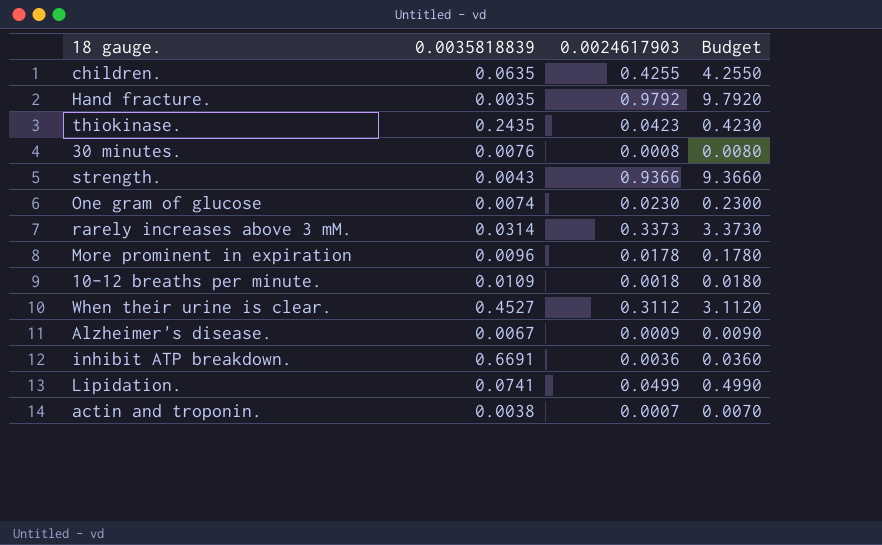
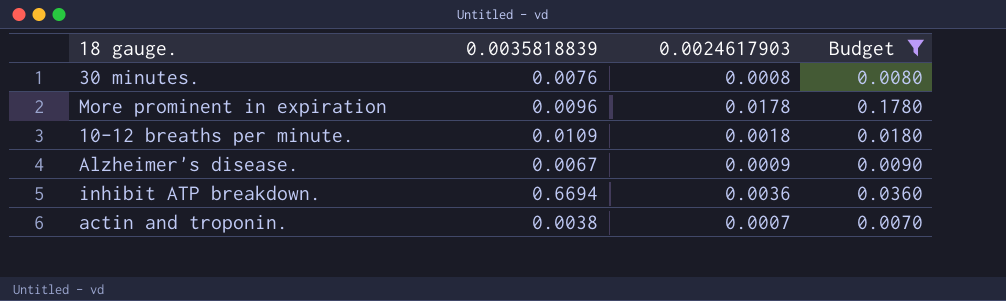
filter: none -> Budget <= 0.1780
inhibit ATP breakdown. | 0.0035818839: 0.6691 -> 0.6694

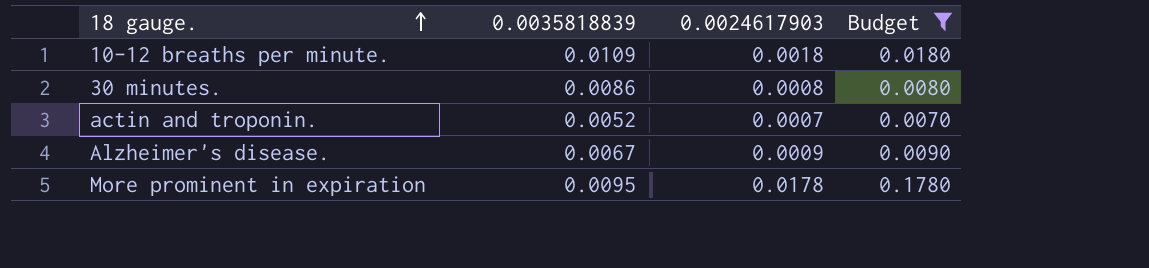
row order: none -> 18 gauge. ascending
row inhibit ATP breakdown.: 0.6694 | 0.0036 | 0.0360 -> none
30 minutes. | 0.0035818839: 0.0076 -> 0.0086
actin and troponin. | 0.0035818839: 0.0038 -> 0.0052
More prominent in expiration | 0.0035818839: 0.0096 -> 0.0095

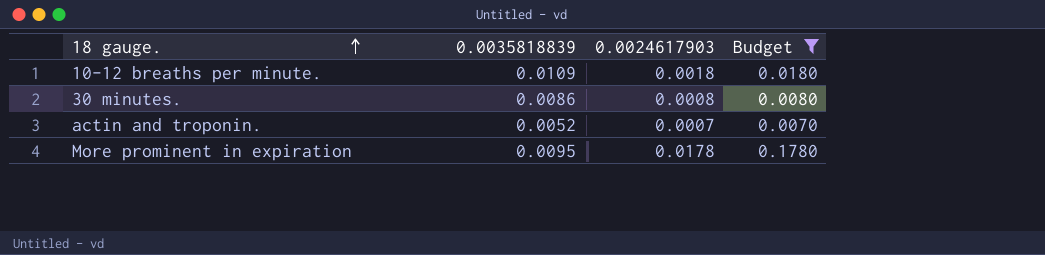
row Alzheimer's disease.: 0.0067 | 0.0009 | 0.0090 -> none

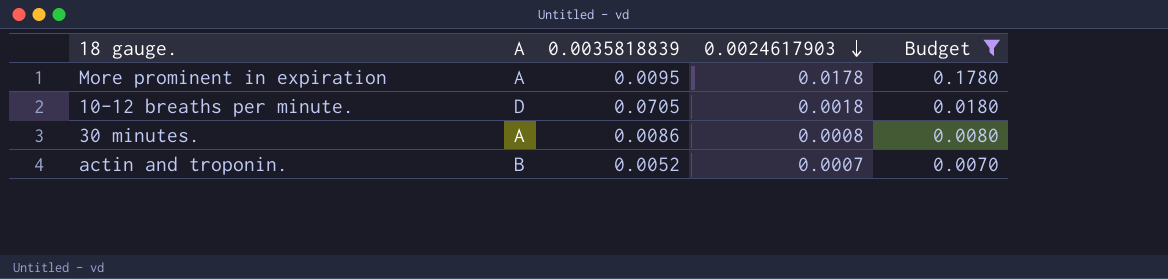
row order: 18 gauge. ascending -> 0.0024617903 descending
column A | position: none -> 2
10-12 breaths per minute. | 0.0035818839: 0.0109 -> 0.0705

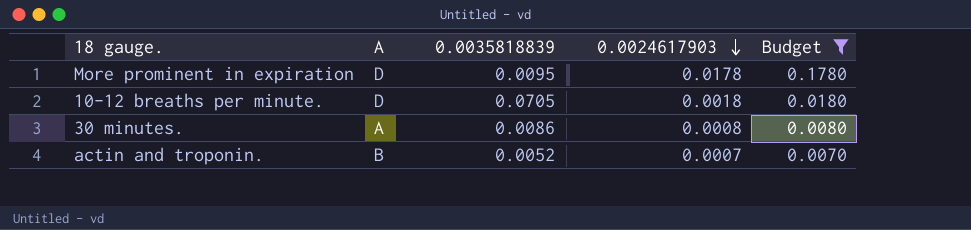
More prominent in expiration | A: A -> D

